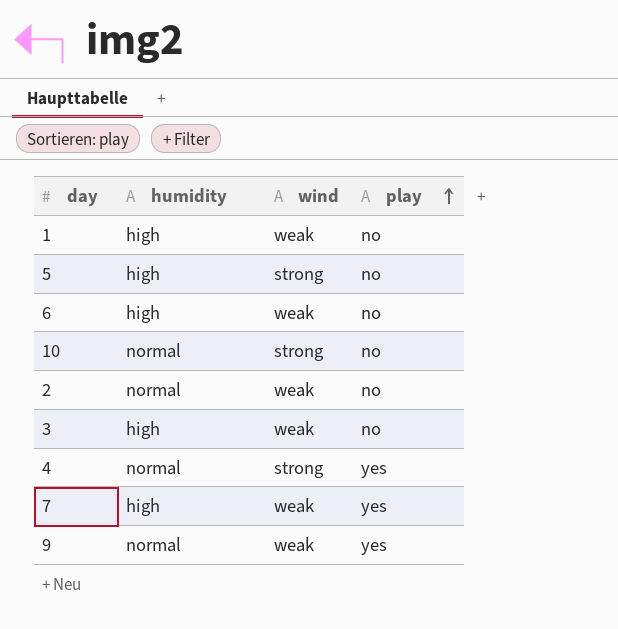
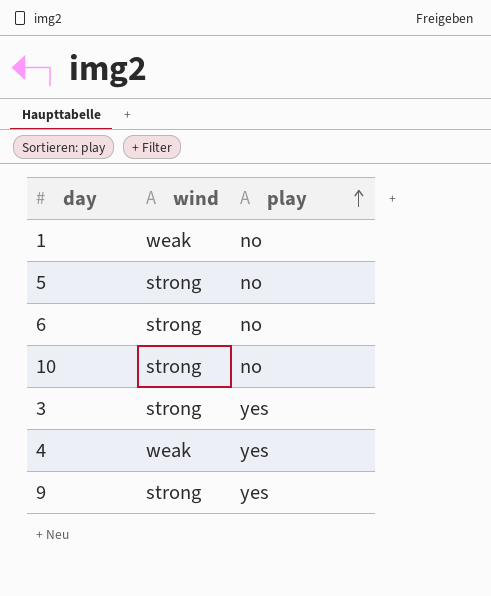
column humidity | position: 2 -> none
row 2: normal | weak | no -> none
row 7: high | weak | yes -> none
6 | wind: weak -> strong
3 | wind: weak -> strong
3 | play: no -> yes
4 | wind: strong -> weak
9 | wind: weak -> strong

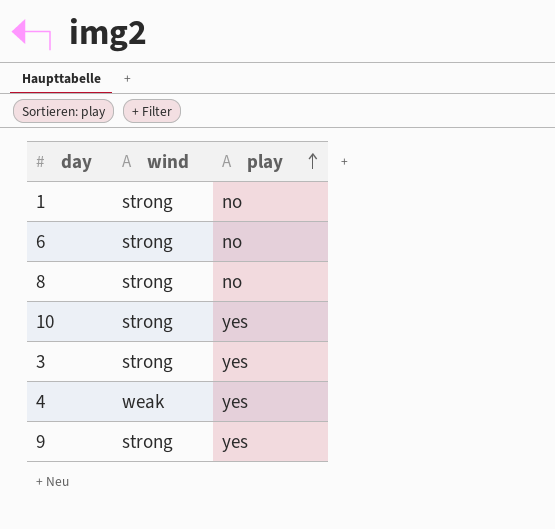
row 5: strong | no -> none
1 | wind: weak -> strong
row 8: none -> strong | no
10 | play: no -> yes

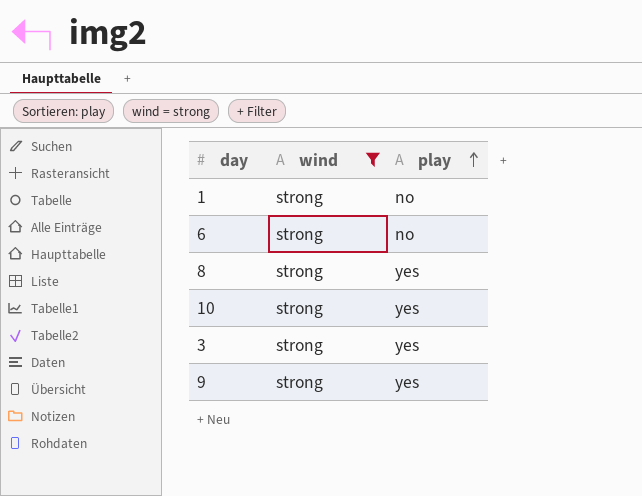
filter: none -> wind = strong
8 | play: no -> yes

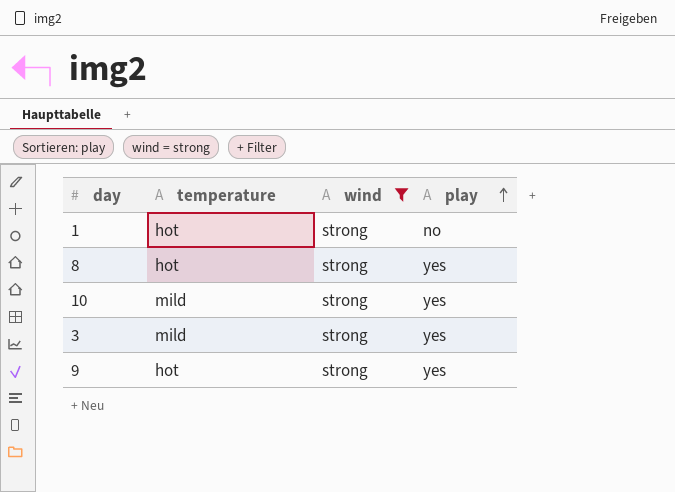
column temperature | position: none -> 2
row 6: strong | no -> none

